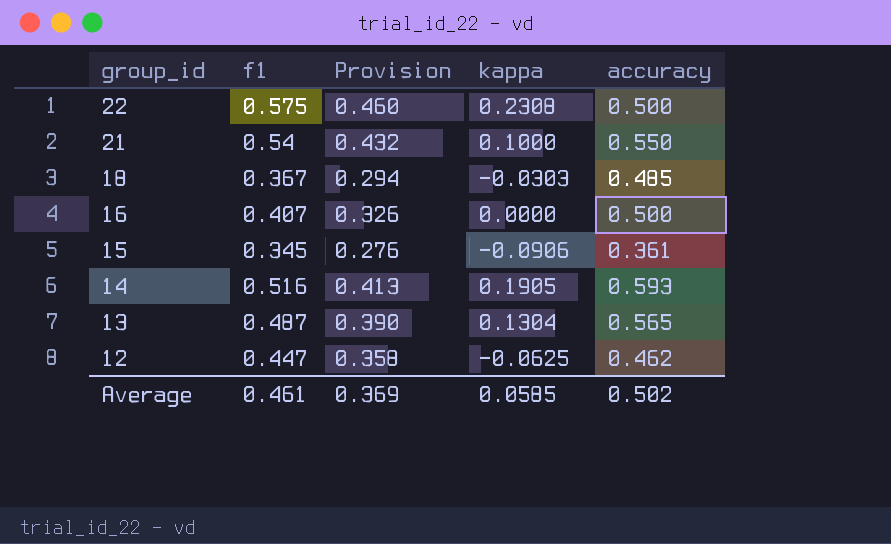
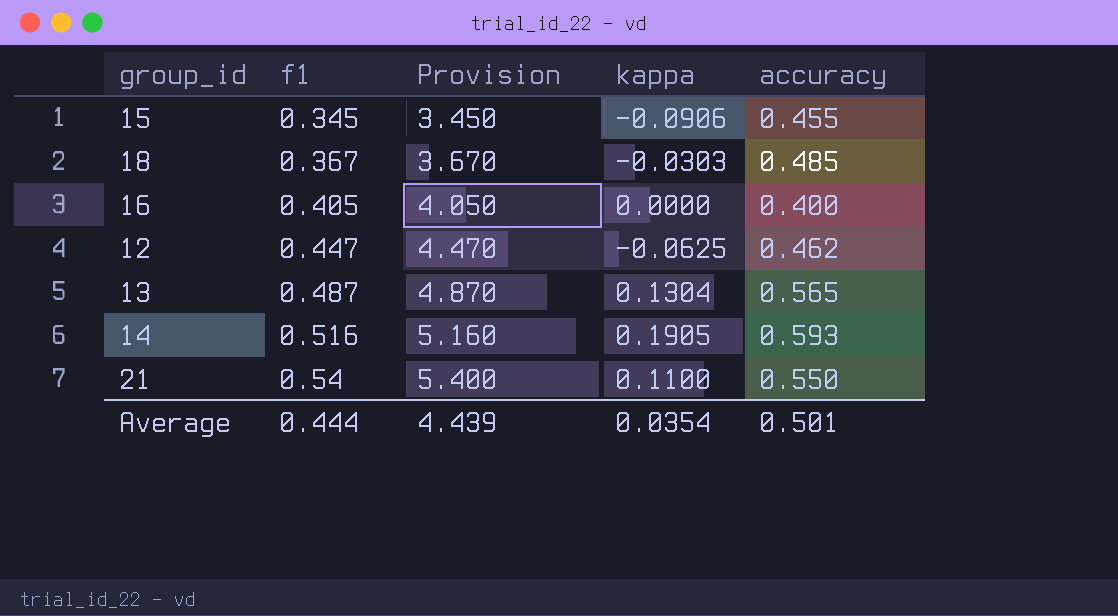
row order: group_id descending -> f1 ascending
column Provision | formula: [f1] * 0.8 -> [f1] * 10
row 22: 0.575 | 0.460 | 0.2308 | 0.500 -> none
15 | accuracy: 0.361 -> 0.455
16 | f1: 0.407 -> 0.405
16 | accuracy: 0.500 -> 0.400
21 | kappa: 0.1000 -> 0.1100
Average | f1: 0.461 -> 0.444
Average | Provision: 0.369 -> 4.439
Average | kappa: 0.0585 -> 0.0354
Average | accuracy: 0.502 -> 0.501

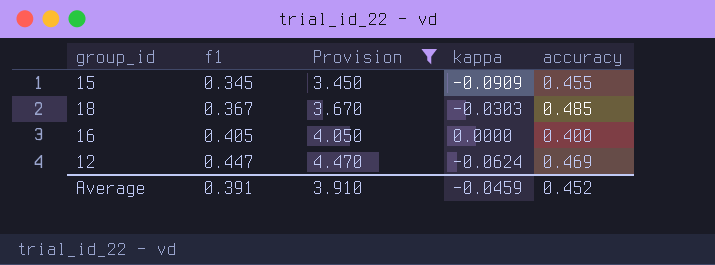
filter: none -> Provision <= 4.470
15 | kappa: -0.0906 -> -0.0909
12 | kappa: -0.0625 -> -0.0624
12 | accuracy: 0.462 -> 0.469
Average | f1: 0.444 -> 0.391
Average | Provision: 4.439 -> 3.910
Average | kappa: 0.0354 -> -0.0459
Average | accuracy: 0.501 -> 0.452

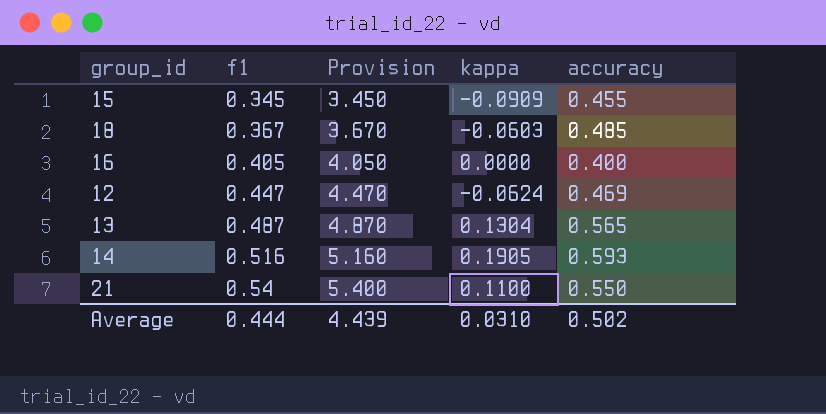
filter: Provision <= 4.470 -> none
18 | kappa: -0.0303 -> -0.0603
Average | f1: 0.391 -> 0.444
Average | Provision: 3.910 -> 4.439
Average | kappa: -0.0459 -> 0.0310
Average | accuracy: 0.452 -> 0.502

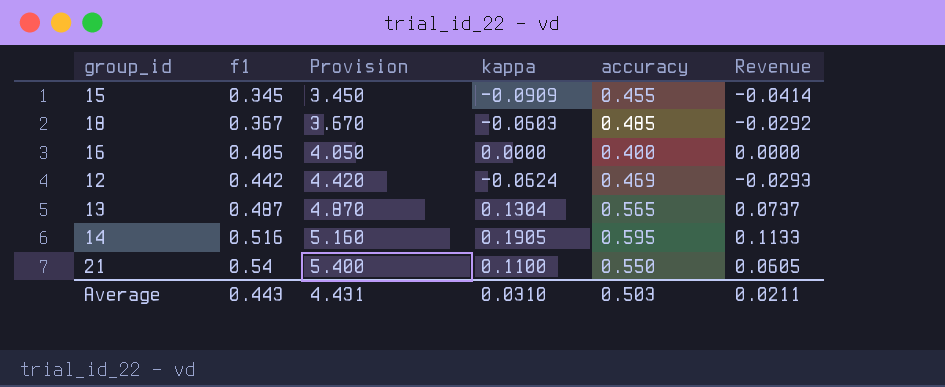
column Revenue | formula: none -> [kappa] * [accuracy]
12 | f1: 0.447 -> 0.442
12 | Provision: 4.470 -> 4.420
14 | accuracy: 0.593 -> 0.595
Average | f1: 0.444 -> 0.443
Average | Provision: 4.439 -> 4.431
Average | accuracy: 0.502 -> 0.503

